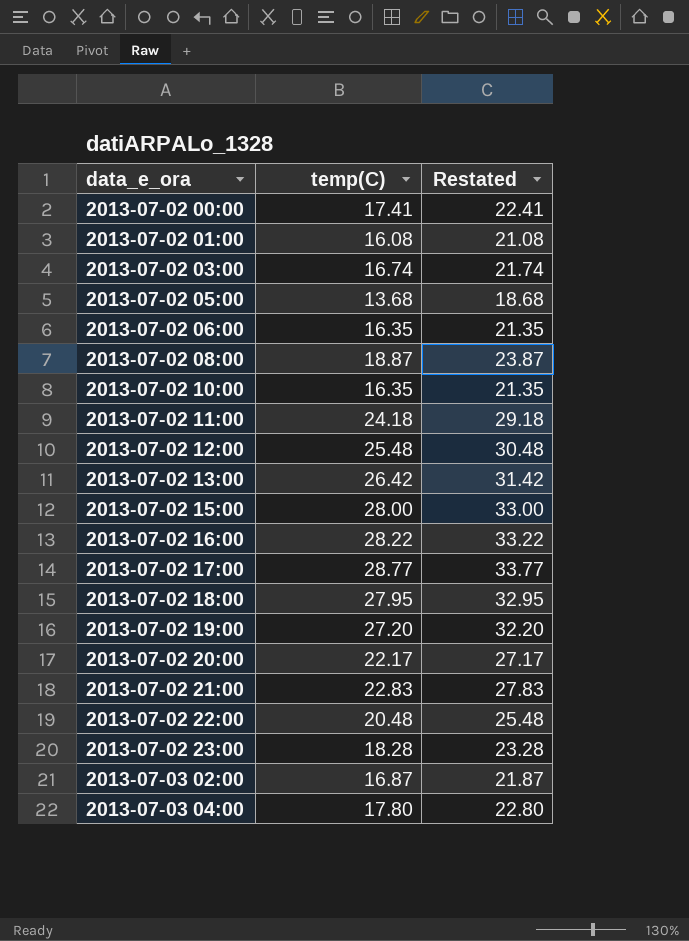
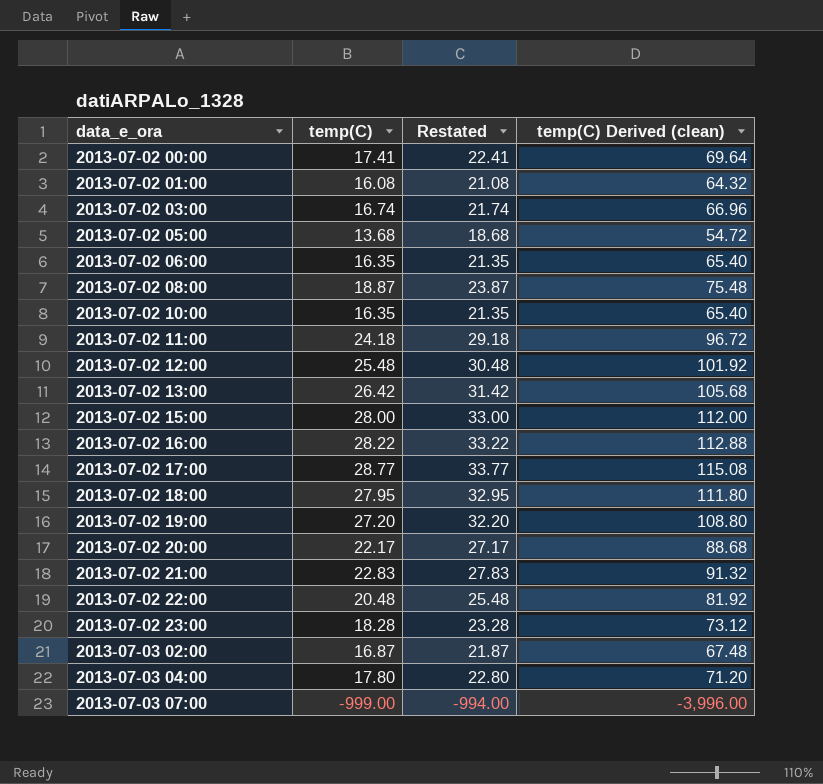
column temp(C) Derived (clean) | formula: none -> [temp(C)] * 4
row 2013-07-03 07:00: none -> -999.00 | -994.00 | -3,996.00

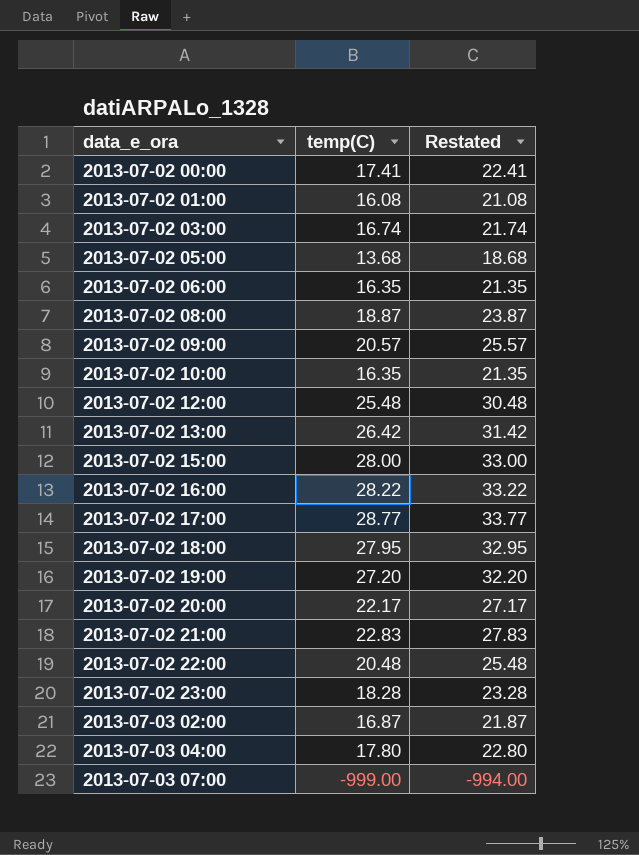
column temp(C) Derived (clean) | formula: [temp(C)] * 4 -> none
row 2013-07-02 11:00: 24.18 | 29.18 | 96.72 -> none
row 2013-07-02 09:00: none -> 20.57 | 25.57

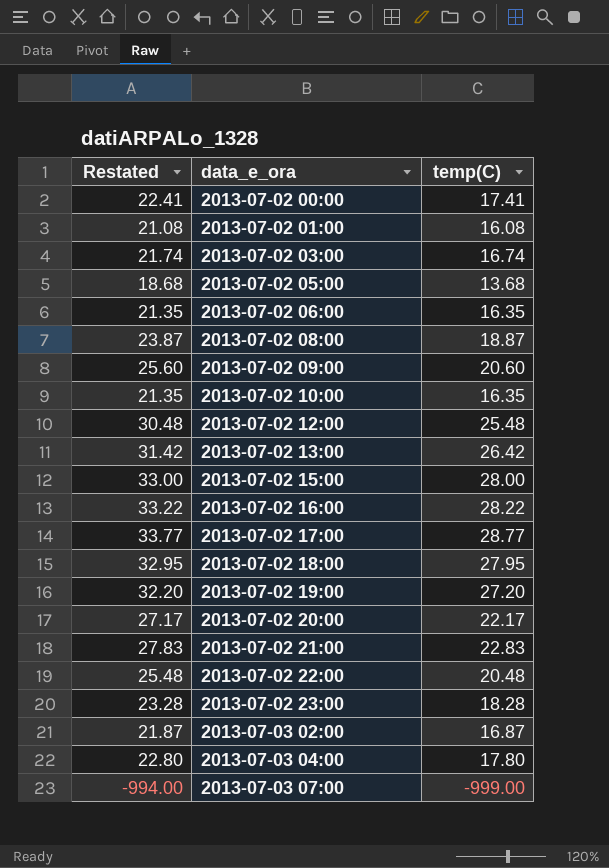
column Restated | position: 3 -> 1
2013-07-02 09:00 | Restated: 25.57 -> 25.60
2013-07-02 09:00 | temp(C): 20.57 -> 20.60

